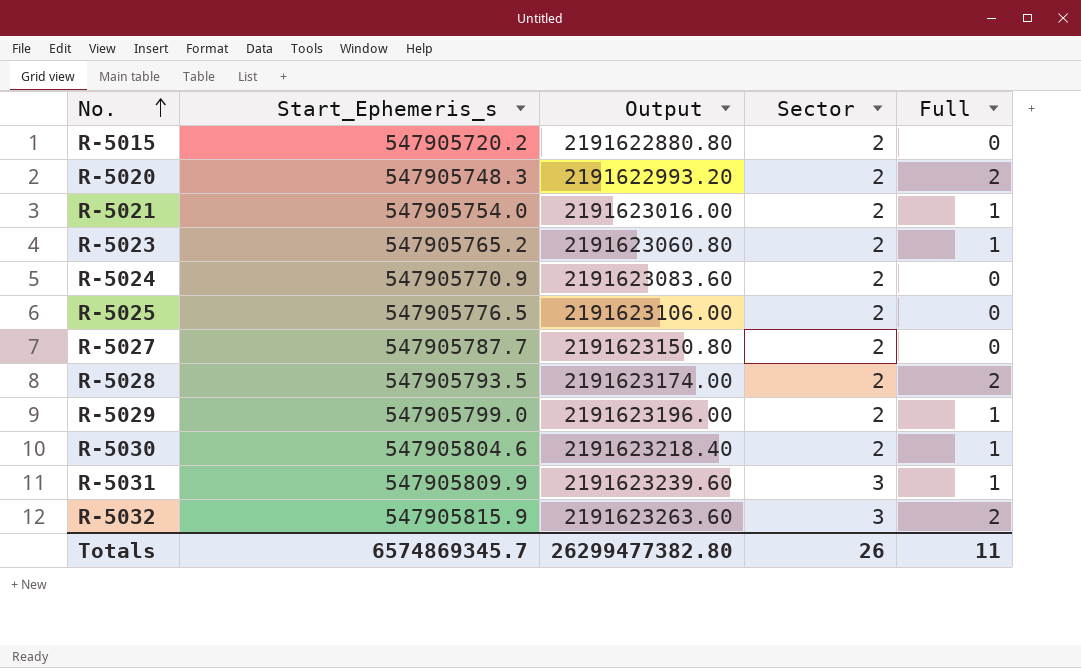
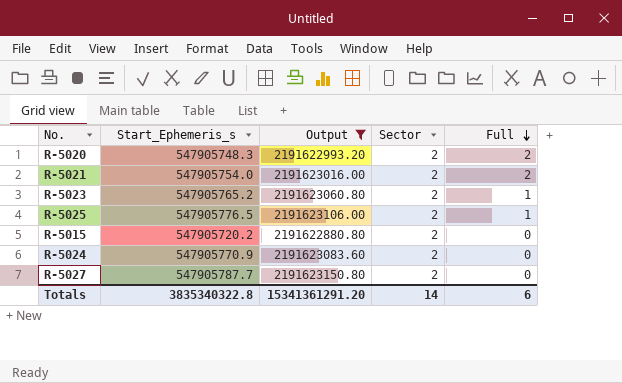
filter: none -> Output <= 2191623150.80
row order: No. ascending -> Full descending
R-5021 | Full: 1 -> 2
R-5025 | Full: 0 -> 1
Totals | Start_Ephemeris_s: 6574869345.7 -> 3835340322.8
Totals | Output: 26299477382.80 -> 15341361291.20
Totals | Sector: 26 -> 14
Totals | Full: 11 -> 6

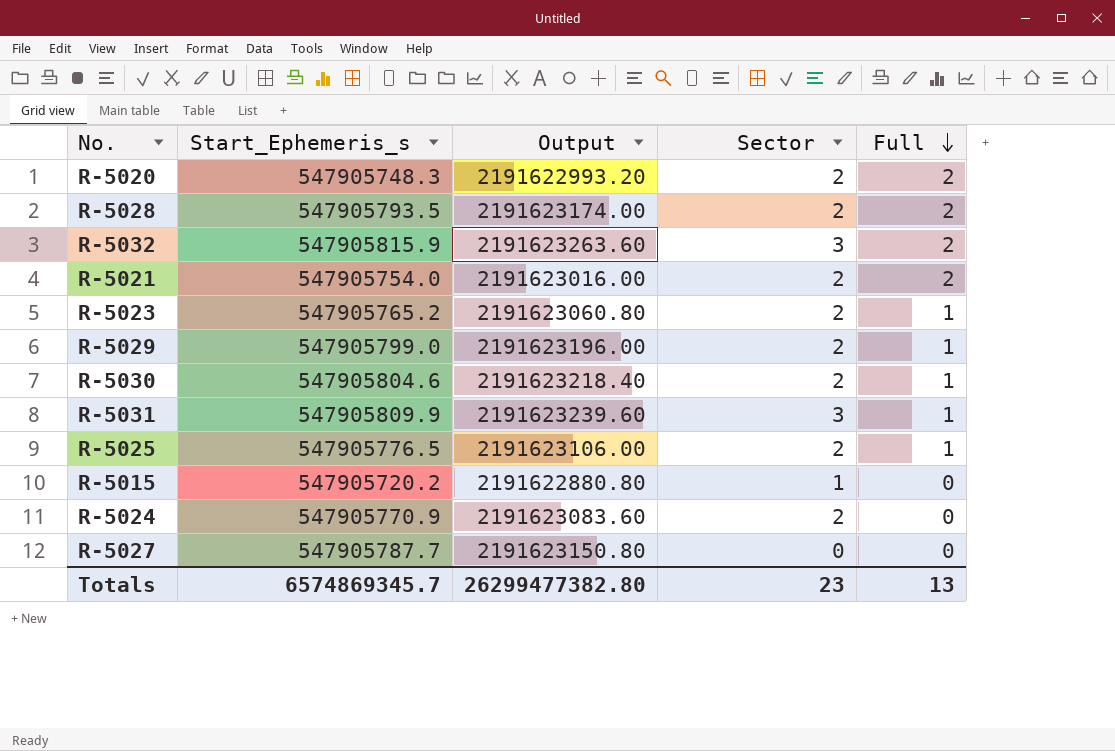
filter: Output <= 2191623150.80 -> none
R-5015 | Sector: 2 -> 1
R-5027 | Sector: 2 -> 0
Totals | Start_Ephemeris_s: 3835340322.8 -> 6574869345.7
Totals | Output: 15341361291.20 -> 26299477382.80
Totals | Sector: 14 -> 23
Totals | Full: 6 -> 13

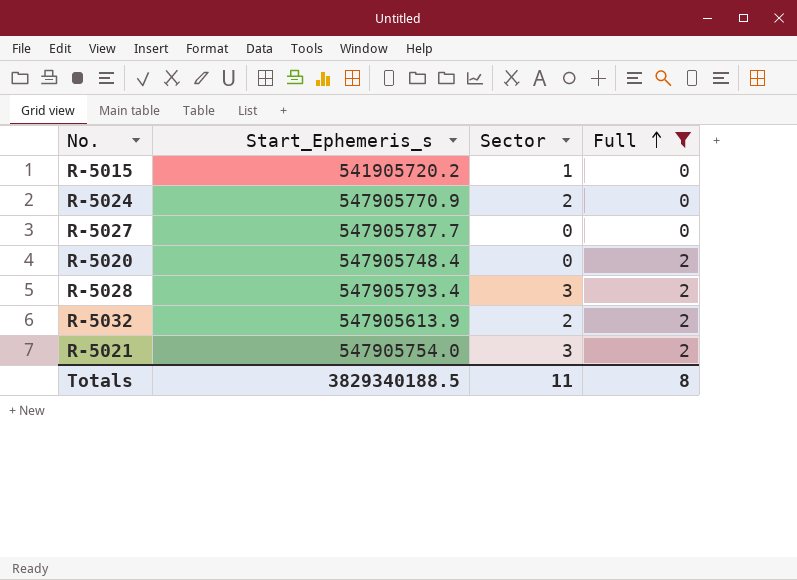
filter: none -> Full != 1
row order: Full descending -> Full ascending
column Output | formula: [Start_Ephemeris_s] * 4 -> none
R-5015 | Start_Ephemeris_s: 547905720.2 -> 541905720.2
R-5020 | Start_Ephemeris_s: 547905748.3 -> 547905748.4
R-5020 | Sector: 2 -> 0
R-5028 | Start_Ephemeris_s: 547905793.5 -> 547905793.4
R-5028 | Sector: 2 -> 3
R-5032 | Start_Ephemeris_s: 547905815.9 -> 547905613.9
R-5032 | Sector: 3 -> 2
R-5021 | Sector: 2 -> 3
Totals | Start_Ephemeris_s: 6574869345.7 -> 3829340188.5
Totals | Sector: 23 -> 11
Totals | Full: 13 -> 8

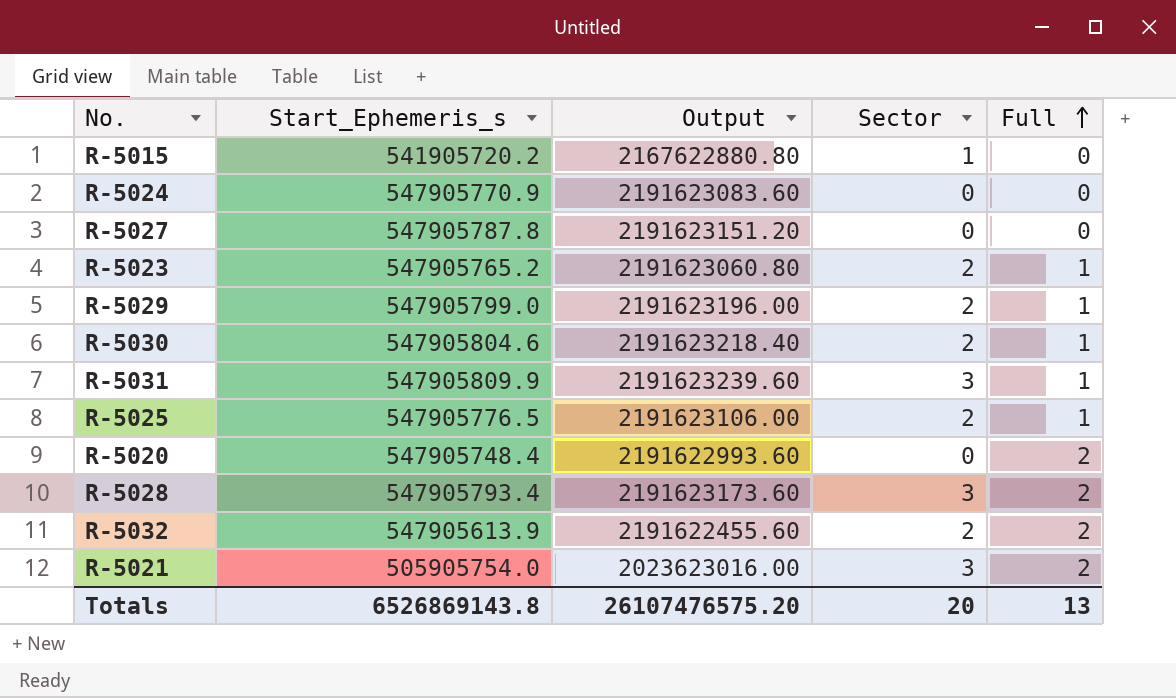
filter: Full != 1 -> none
column Output | formula: none -> [Start_Ephemeris_s] * 4
R-5024 | Sector: 2 -> 0
R-5027 | Start_Ephemeris_s: 547905787.7 -> 547905787.8
R-5021 | Start_Ephemeris_s: 547905754.0 -> 505905754.0
Totals | Start_Ephemeris_s: 3829340188.5 -> 6526869143.8
Totals | Sector: 11 -> 20
Totals | Full: 8 -> 13

